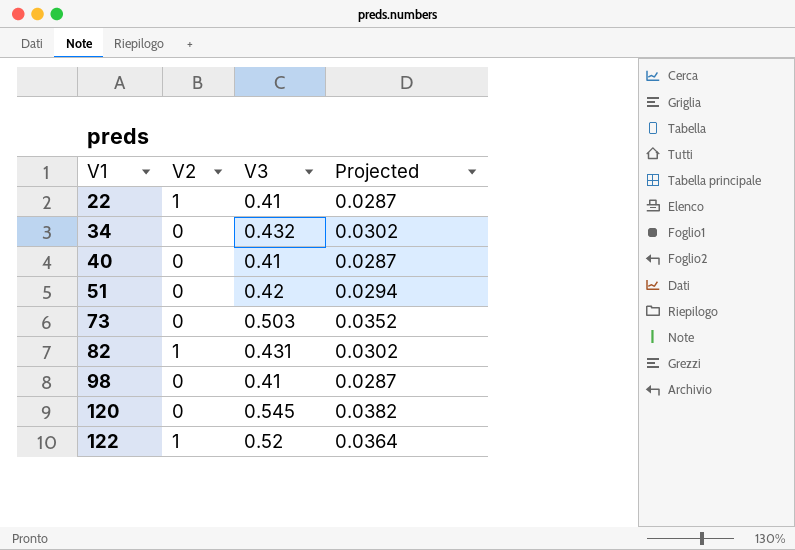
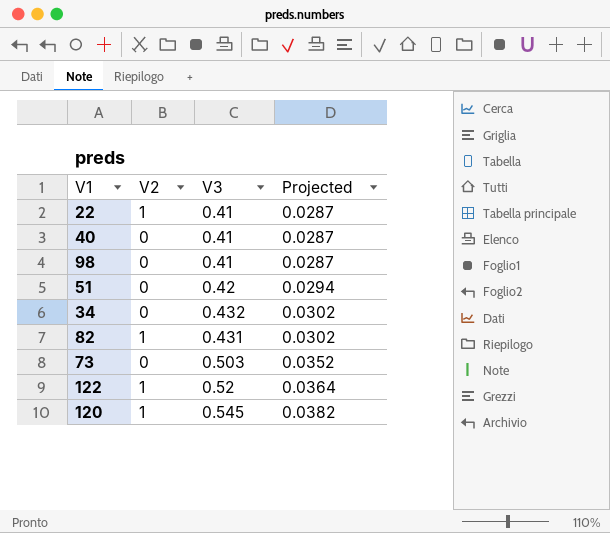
row order: V1 ascending -> Projected ascending
120 | V2: 0 -> 1

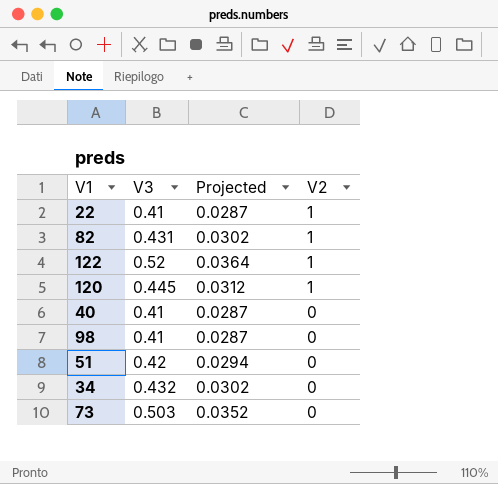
row order: Projected ascending -> V2 descending
column V2 | position: 2 -> 4
120 | V3: 0.545 -> 0.445
120 | Projected: 0.0382 -> 0.0312

